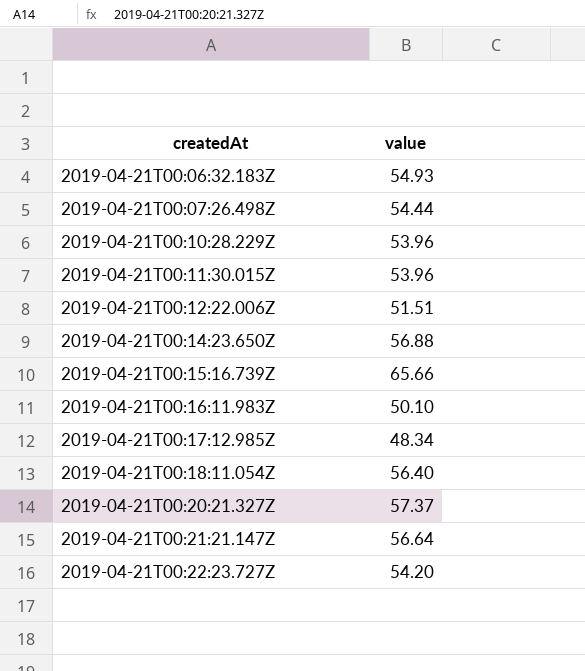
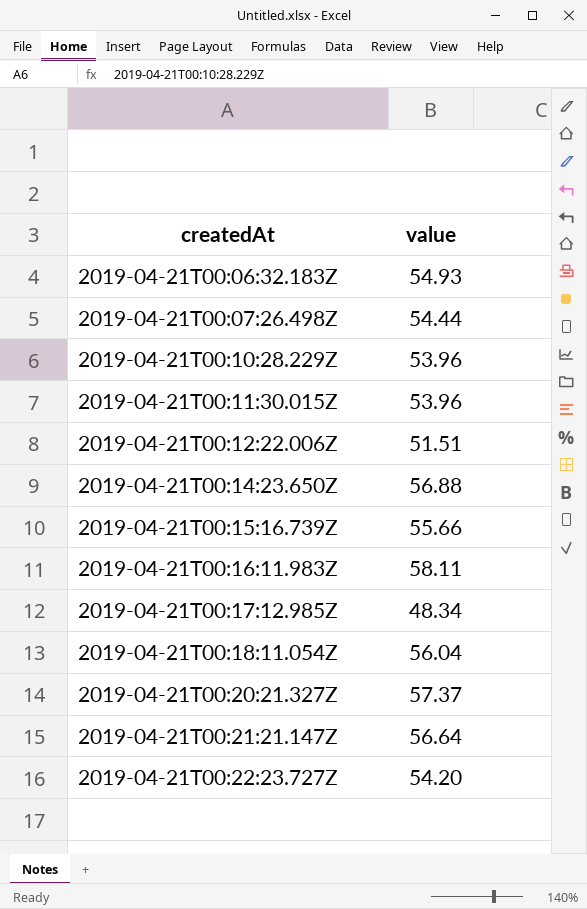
2019-04-21T00:15:16.739Z | value: 65.66 -> 55.66
2019-04-21T00:16:11.983Z | value: 50.10 -> 58.11
2019-04-21T00:18:11.054Z | value: 56.40 -> 56.04

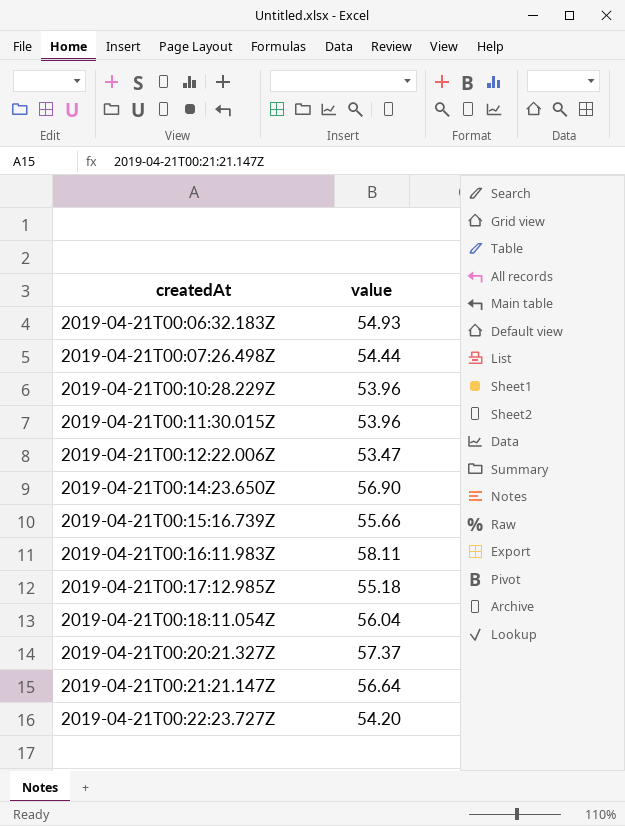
2019-04-21T00:12:22.006Z | value: 51.51 -> 53.47
2019-04-21T00:14:23.650Z | value: 56.88 -> 56.90
2019-04-21T00:17:12.985Z | value: 48.34 -> 55.18

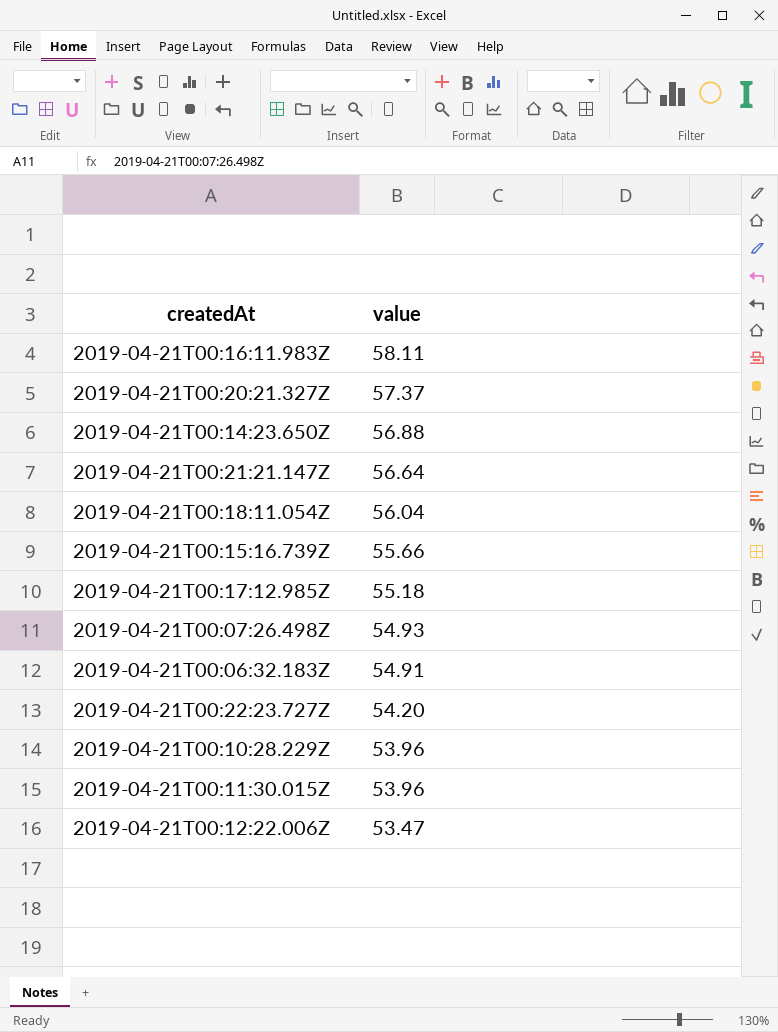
row order: createdAt ascending -> value descending
2019-04-21T00:14:23.650Z | value: 56.90 -> 56.88
2019-04-21T00:07:26.498Z | value: 54.44 -> 54.93
2019-04-21T00:06:32.183Z | value: 54.93 -> 54.91

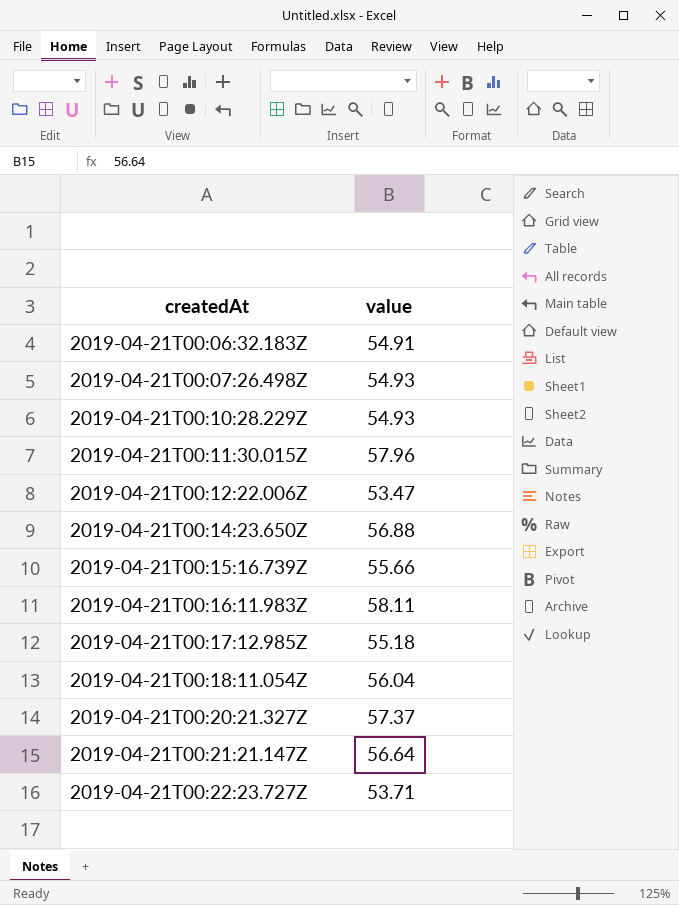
row order: value descending -> createdAt ascending
2019-04-21T00:10:28.229Z | value: 53.96 -> 54.93
2019-04-21T00:11:30.015Z | value: 53.96 -> 57.96
2019-04-21T00:22:23.727Z | value: 54.20 -> 53.71

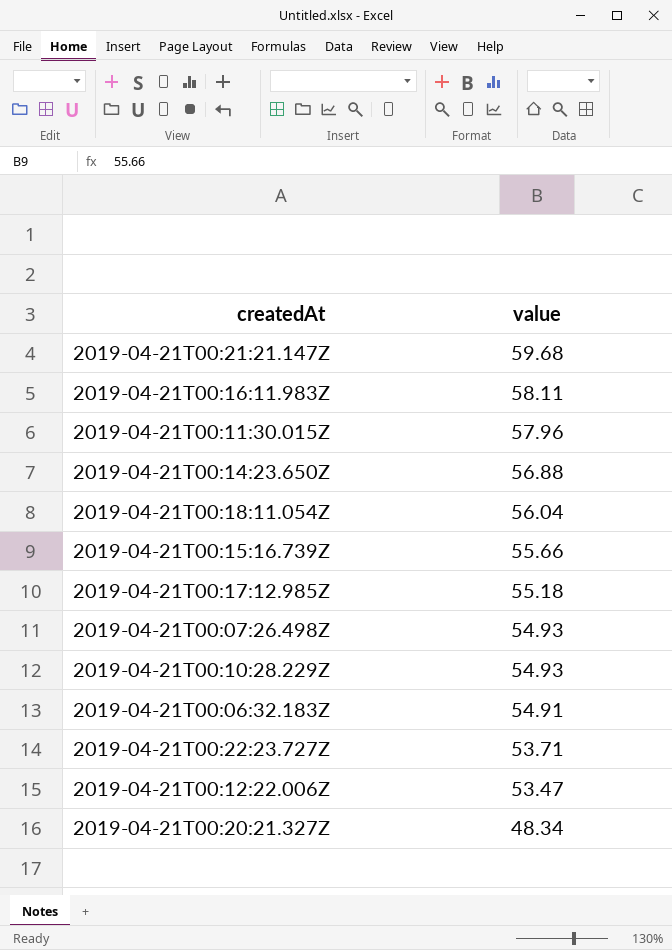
row order: createdAt ascending -> value descending
2019-04-21T00:21:21.147Z | value: 56.64 -> 59.68
2019-04-21T00:20:21.327Z | value: 57.37 -> 48.34

